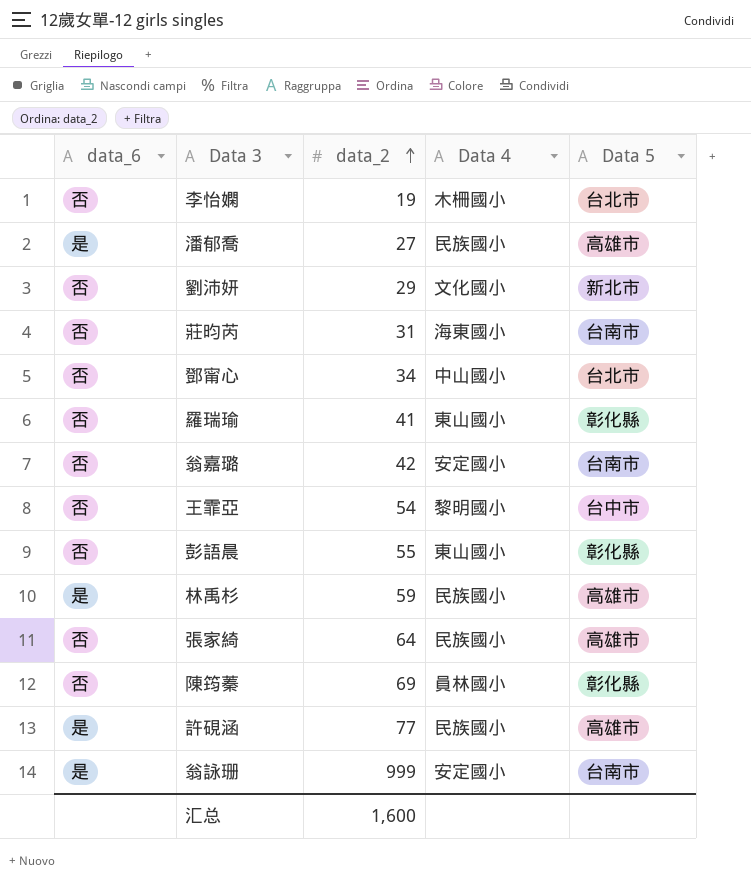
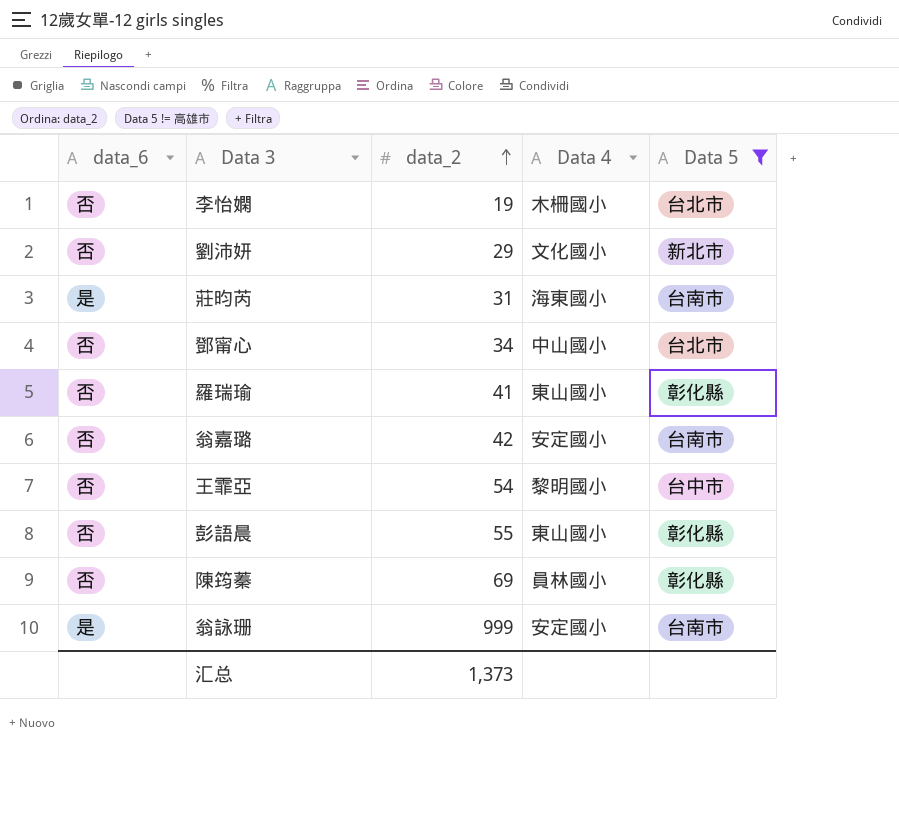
filter: none -> Data 5 != 高雄市
莊昀芮 | data_6: 否 -> 是
汇总 | data_2: 1,600 -> 1,373

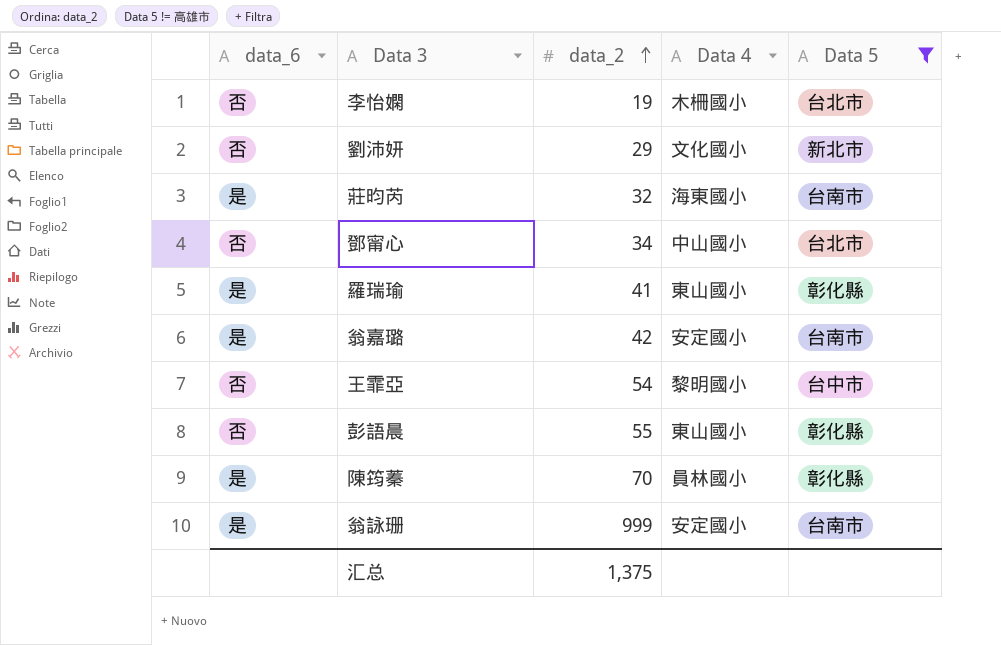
莊昀芮 | data_2: 31 -> 32
羅瑞瑜 | data_6: 否 -> 是
翁嘉璐 | data_6: 否 -> 是
陳筠蓁 | data_6: 否 -> 是
陳筠蓁 | data_2: 69 -> 70
汇总 | data_2: 1,373 -> 1,375

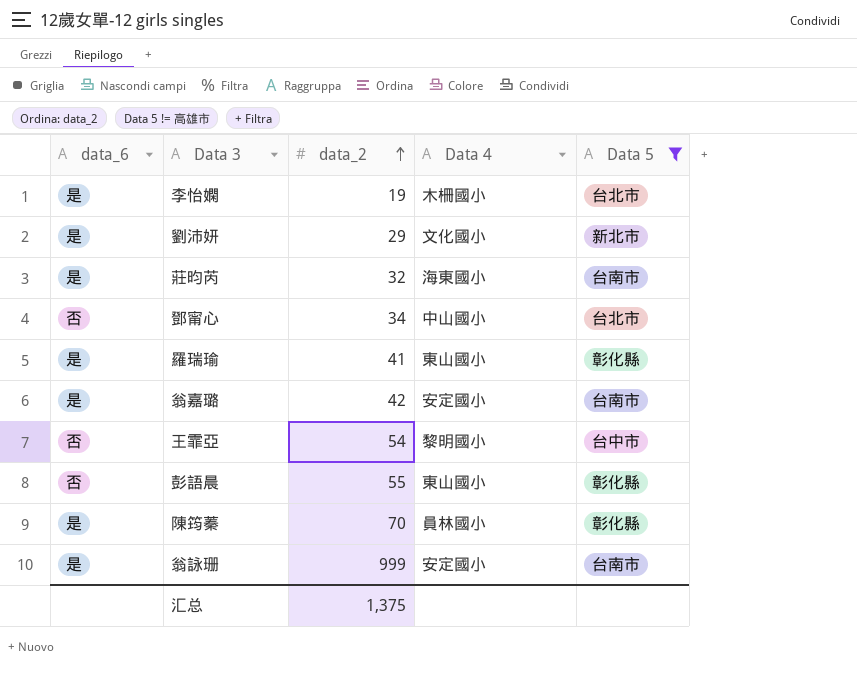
李怡嫻 | data_6: 否 -> 是
劉沛妍 | data_6: 否 -> 是

